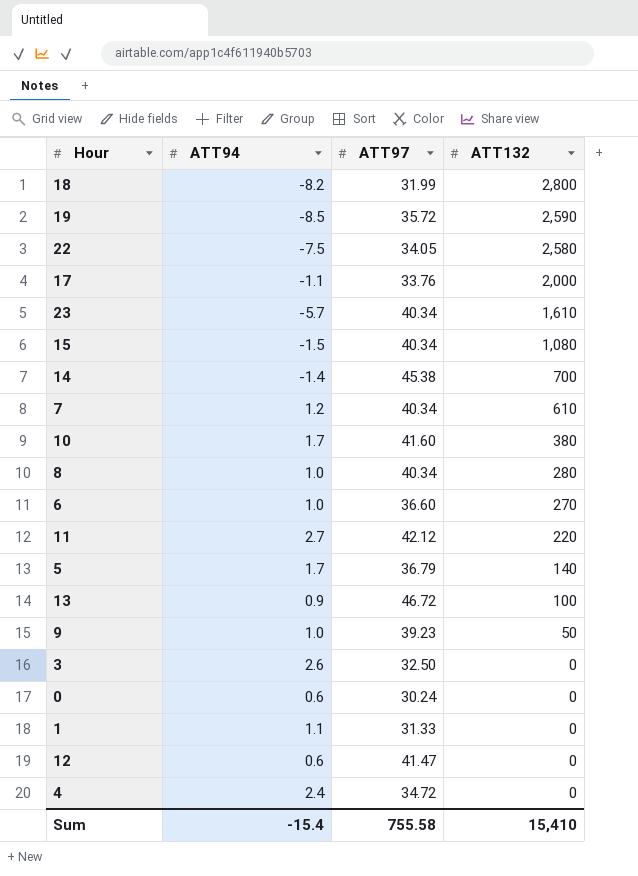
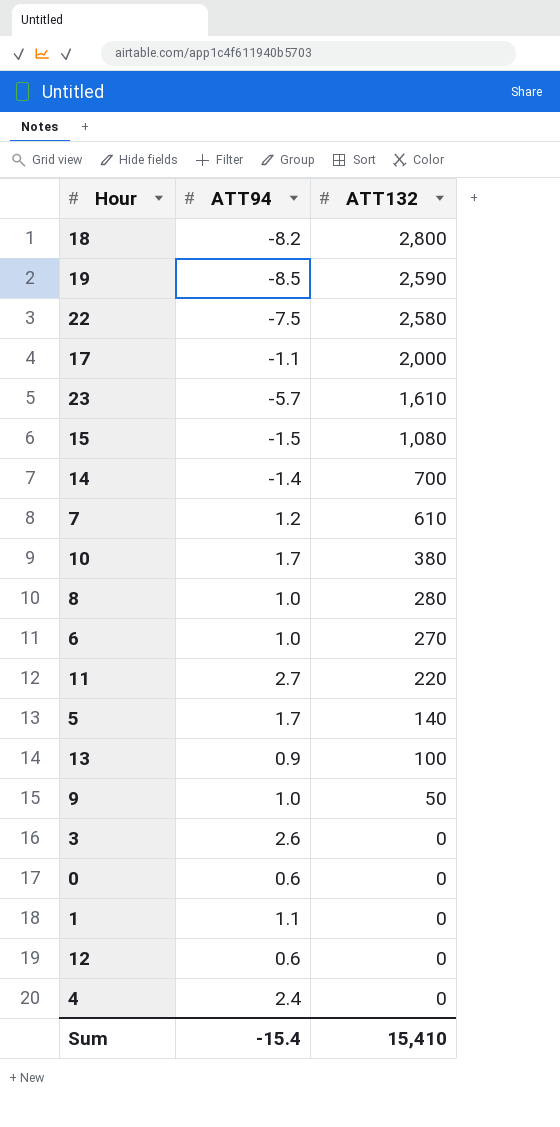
column ATT97 | position: 3 -> none

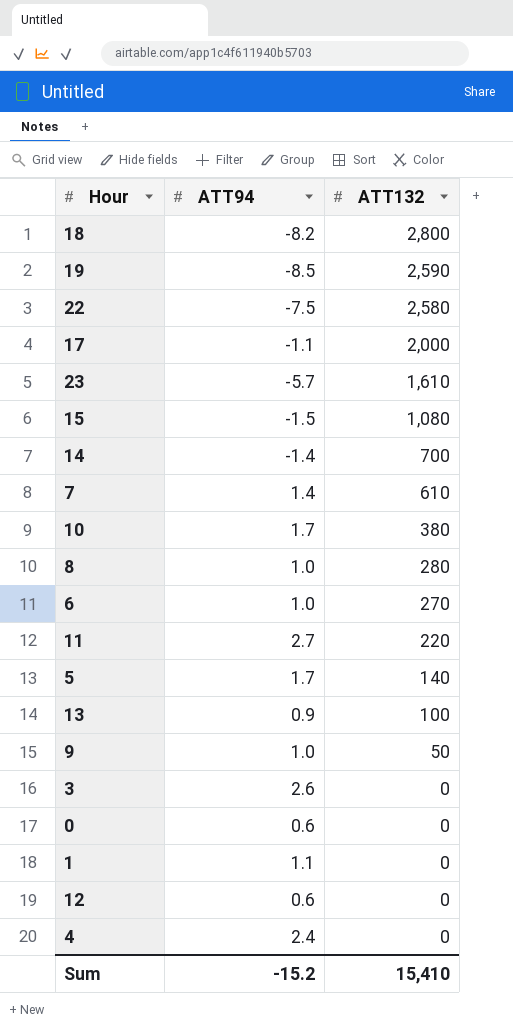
7 | ATT94: 1.2 -> 1.4
Sum | ATT94: -15.4 -> -15.2

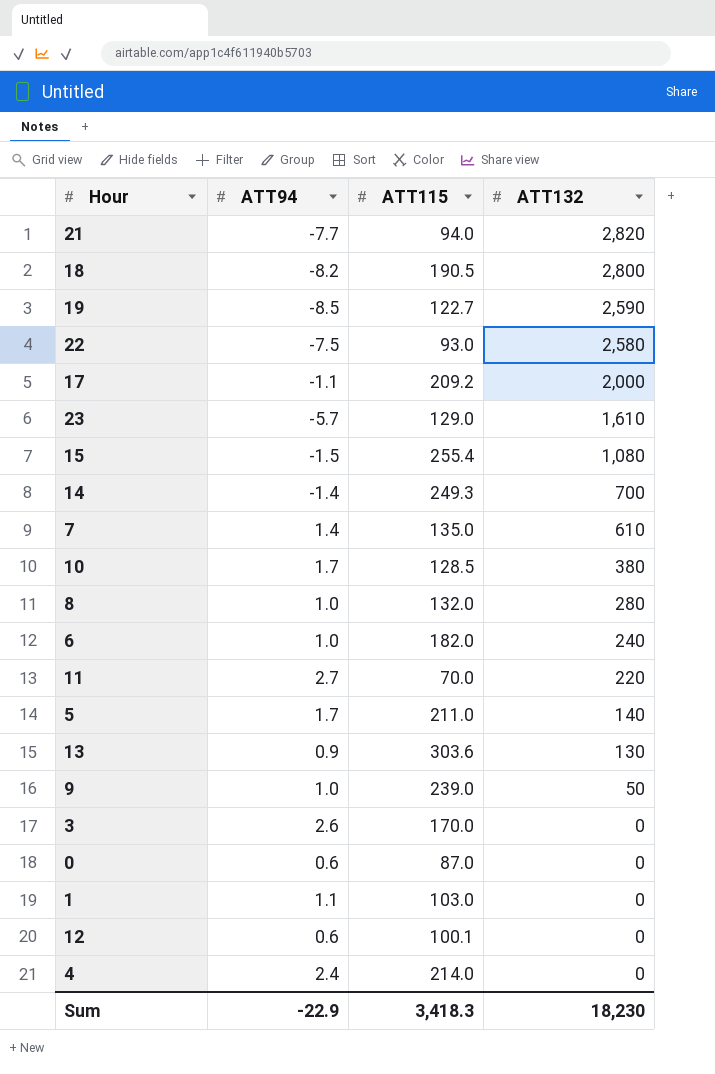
column ATT115 | position: none -> 3
row 21: none -> -7.7 | 94.0 | 2,820
6 | ATT132: 270 -> 240
13 | ATT132: 100 -> 130
Sum | ATT94: -15.2 -> -22.9
Sum | ATT132: 15,410 -> 18,230

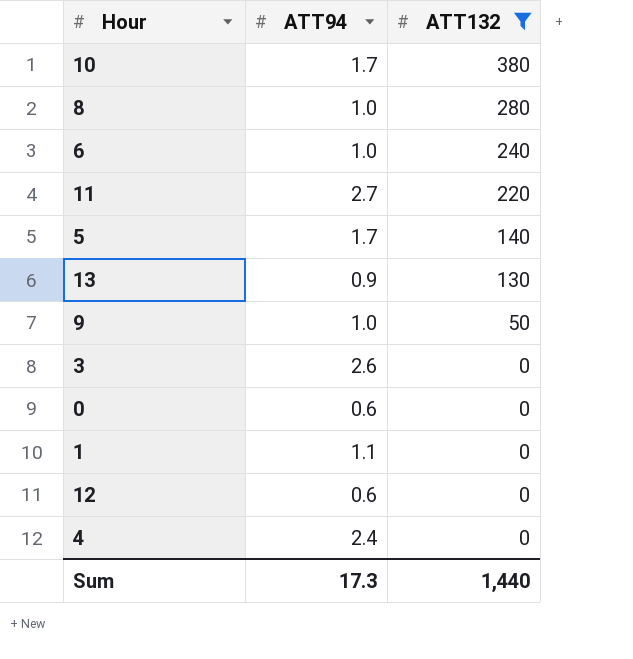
filter: none -> ATT132 <= 380
column ATT115 | position: 3 -> none
Sum | ATT94: -22.9 -> 17.3
Sum | ATT132: 18,230 -> 1,440

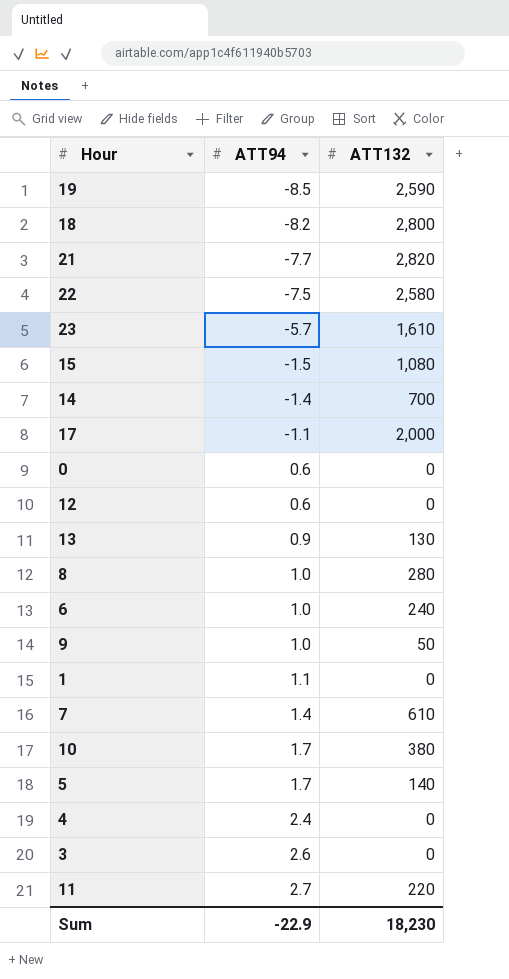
filter: ATT132 <= 380 -> none
row order: ATT132 descending -> ATT94 ascending
Sum | ATT94: 17.3 -> -22.9
Sum | ATT132: 1,440 -> 18,230

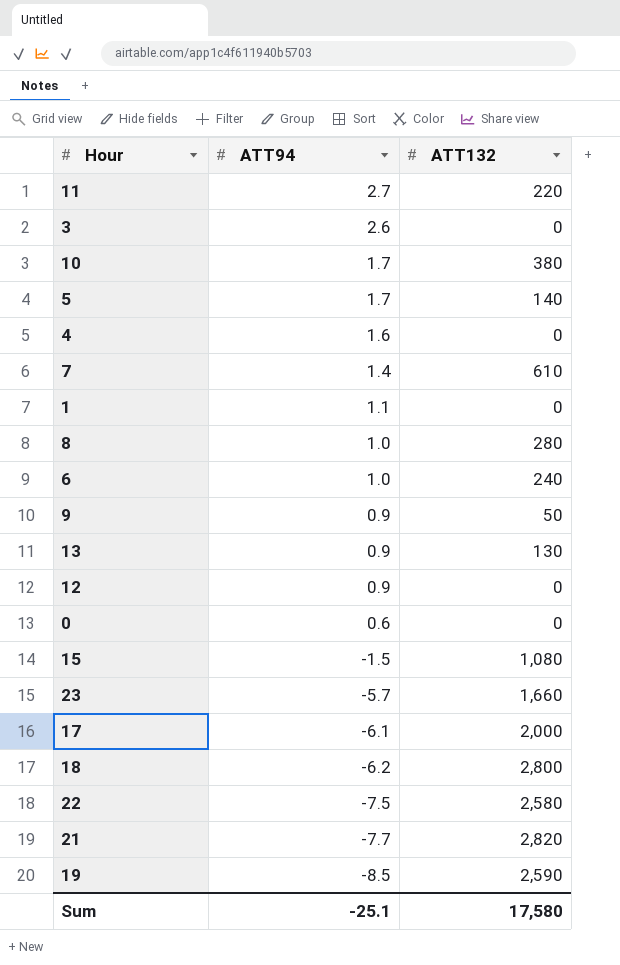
row order: ATT94 ascending -> ATT94 descending
row 14: -1.4 | 700 -> none
4 | ATT94: 2.4 -> 1.6
9 | ATT94: 1.0 -> 0.9
12 | ATT94: 0.6 -> 0.9
23 | ATT132: 1,610 -> 1,660
17 | ATT94: -1.1 -> -6.1
18 | ATT94: -8.2 -> -6.2
Sum | ATT94: -22.9 -> -25.1
Sum | ATT132: 18,230 -> 17,580

